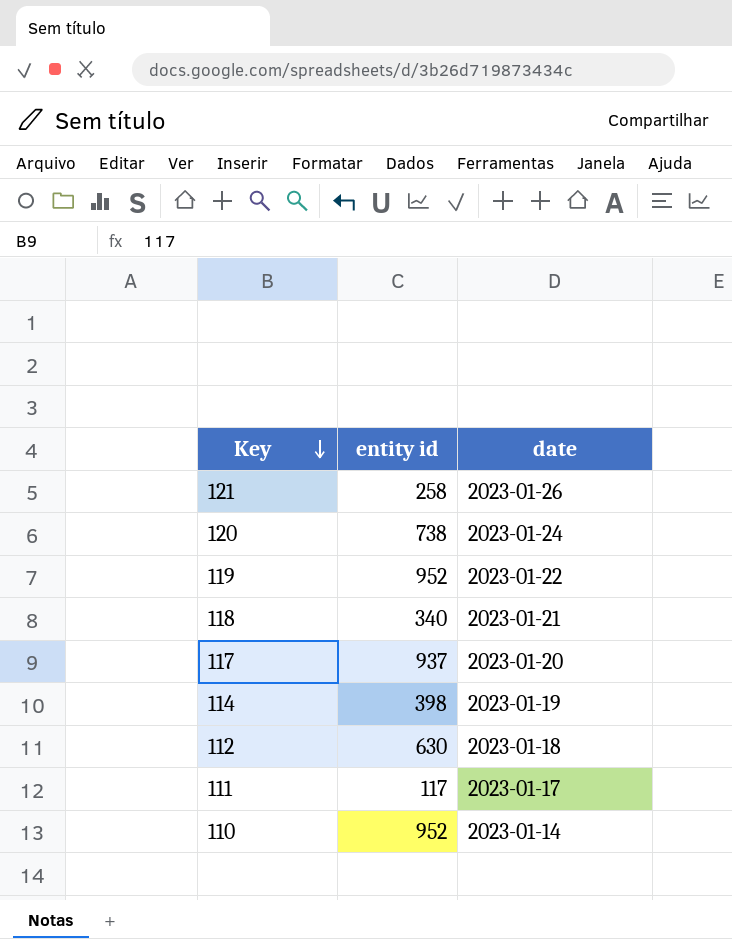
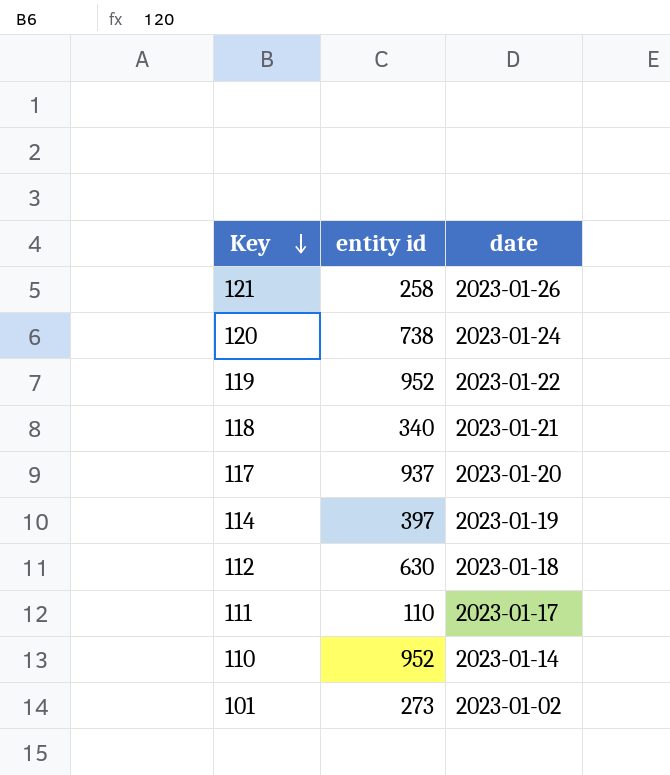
114 | entity id: 398 -> 397
111 | entity id: 117 -> 110
row 101: none -> 273 | 2023-01-02

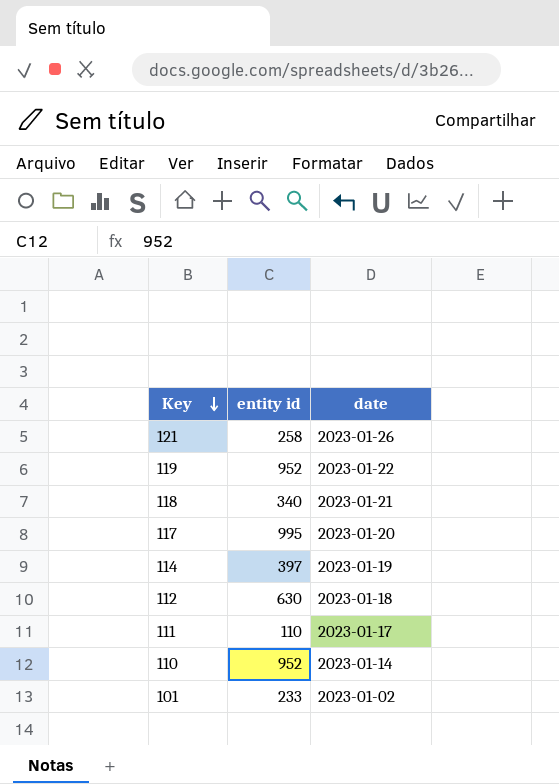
row 120: 738 | 2023-01-24 -> none
117 | entity id: 937 -> 995
101 | entity id: 273 -> 233

